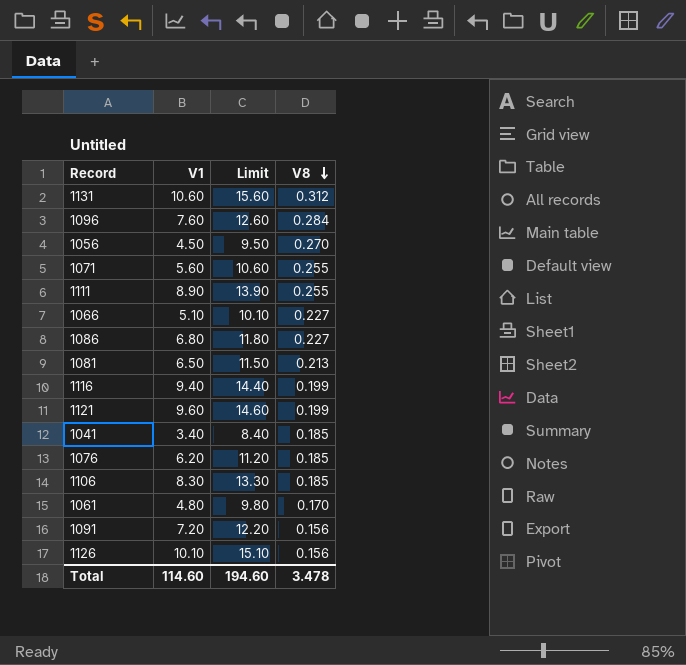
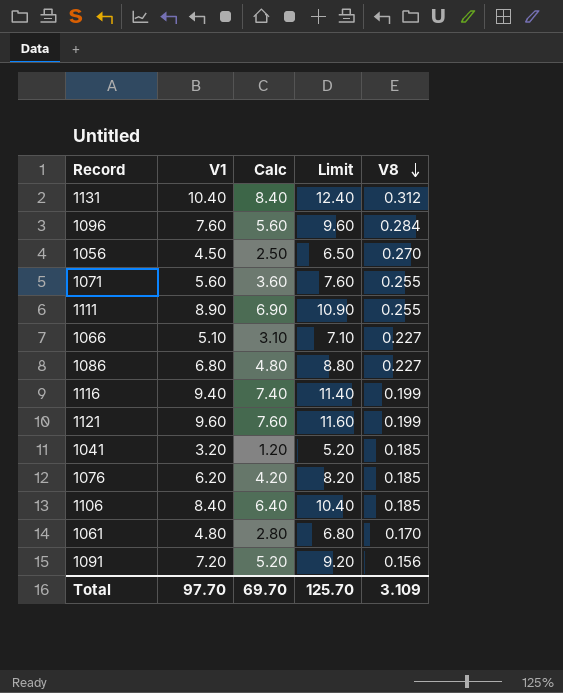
column Calc | formula: none -> [V1] - 2
column Limit | formula: [V1] + 5 -> [V1] + 2
row 1081: 6.50 | 11.50 | 0.213 -> none
row 1126: 10.10 | 15.10 | 0.156 -> none
1131 | V1: 10.60 -> 10.40
1041 | V1: 3.40 -> 3.20
1106 | V1: 8.30 -> 8.40
Total | V1: 114.60 -> 97.70
Total | Limit: 194.60 -> 125.70
Total | V8: 3.478 -> 3.109

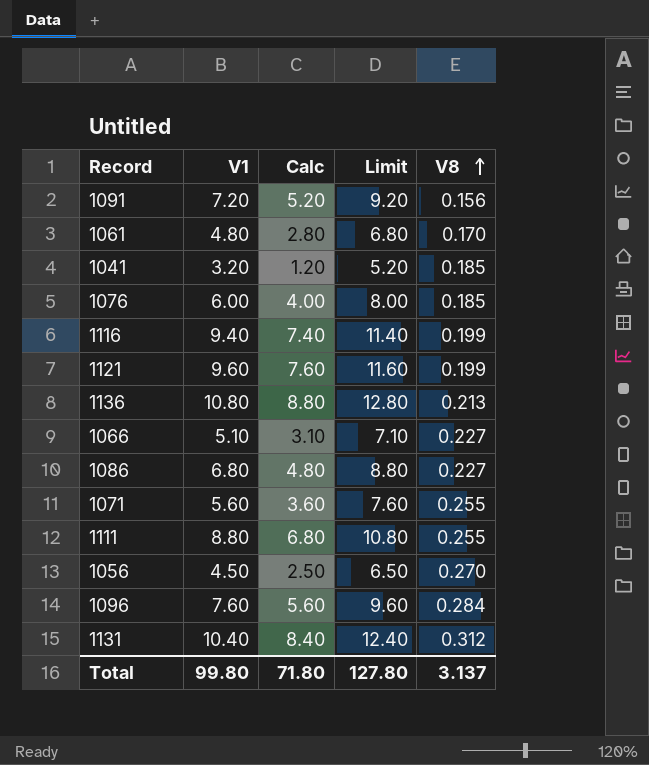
row order: V8 descending -> V8 ascending
row 1106: 8.40 | 6.40 | 10.40 | 0.185 -> none
1076 | V1: 6.20 -> 6.00
1076 | Calc: 4.20 -> 4.00
1076 | Limit: 8.20 -> 8.00
row 1136: none -> 10.80 | 8.80 | 12.80 | 0.213
1111 | V1: 8.90 -> 8.80
1111 | Calc: 6.90 -> 6.80
1111 | Limit: 10.90 -> 10.80
Total | V1: 97.70 -> 99.80
Total | Calc: 69.70 -> 71.80
Total | Limit: 125.70 -> 127.80
Total | V8: 3.109 -> 3.137

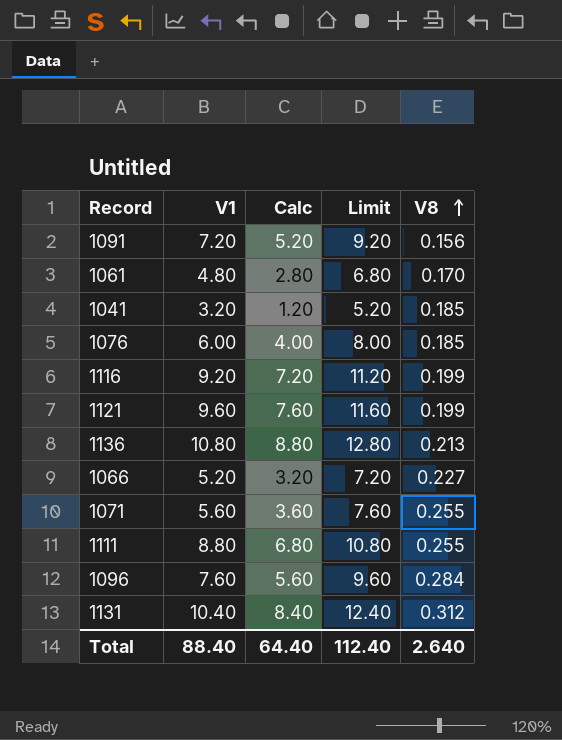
row 1086: 6.80 | 4.80 | 8.80 | 0.227 -> none
row 1056: 4.50 | 2.50 | 6.50 | 0.270 -> none
1116 | V1: 9.40 -> 9.20
1116 | Calc: 7.40 -> 7.20
1116 | Limit: 11.40 -> 11.20
1066 | V1: 5.10 -> 5.20
1066 | Calc: 3.10 -> 3.20
1066 | Limit: 7.10 -> 7.20
Total | V1: 99.80 -> 88.40
Total | Calc: 71.80 -> 64.40
Total | Limit: 127.80 -> 112.40
Total | V8: 3.137 -> 2.640

